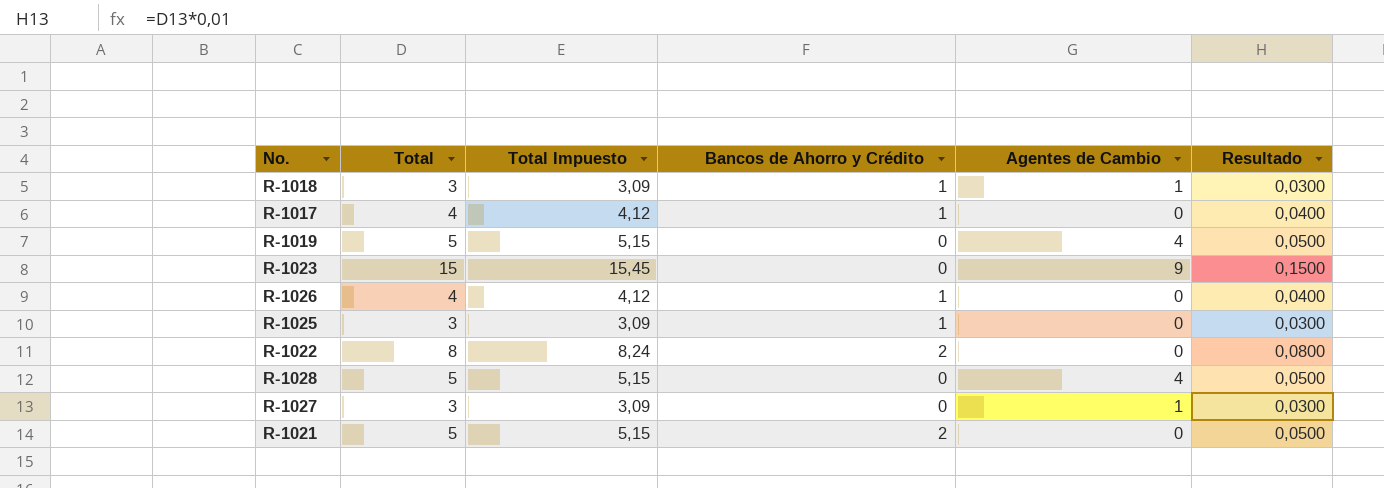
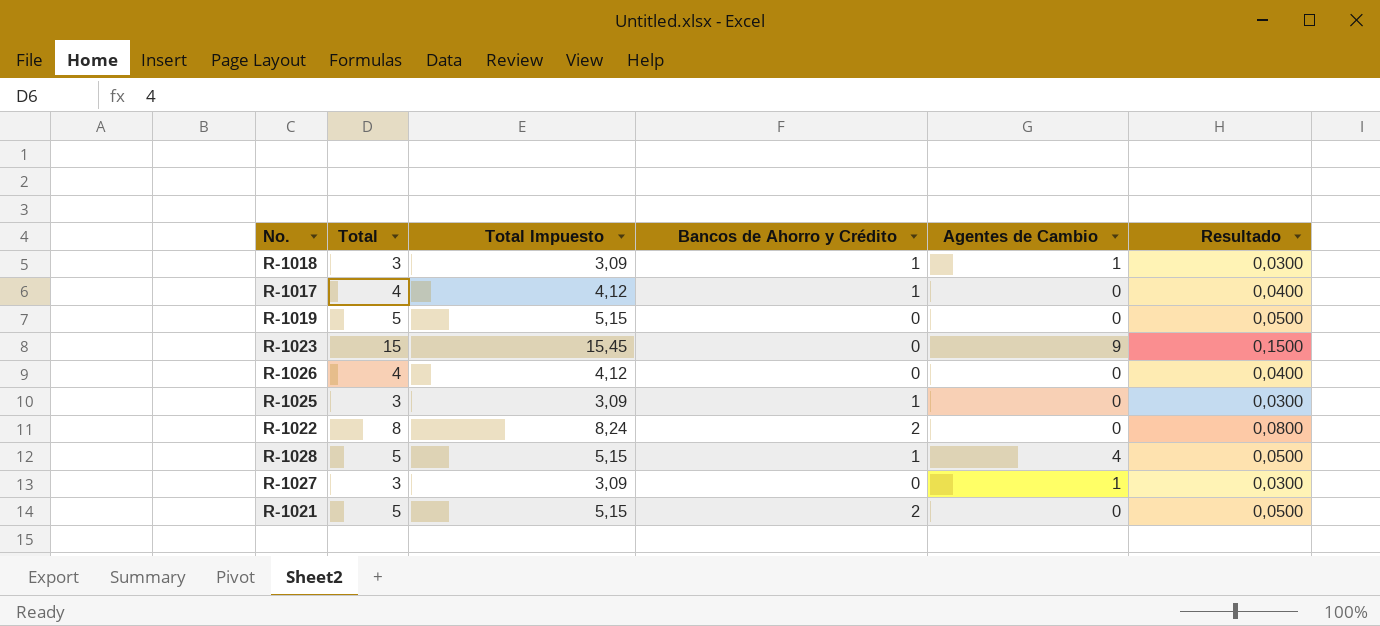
R-1019 | Agentes de Cambio: 4 -> 0
R-1026 | Bancos de Ahorro y Crédito: 1 -> 0
R-1028 | Bancos de Ahorro y Crédito: 0 -> 1

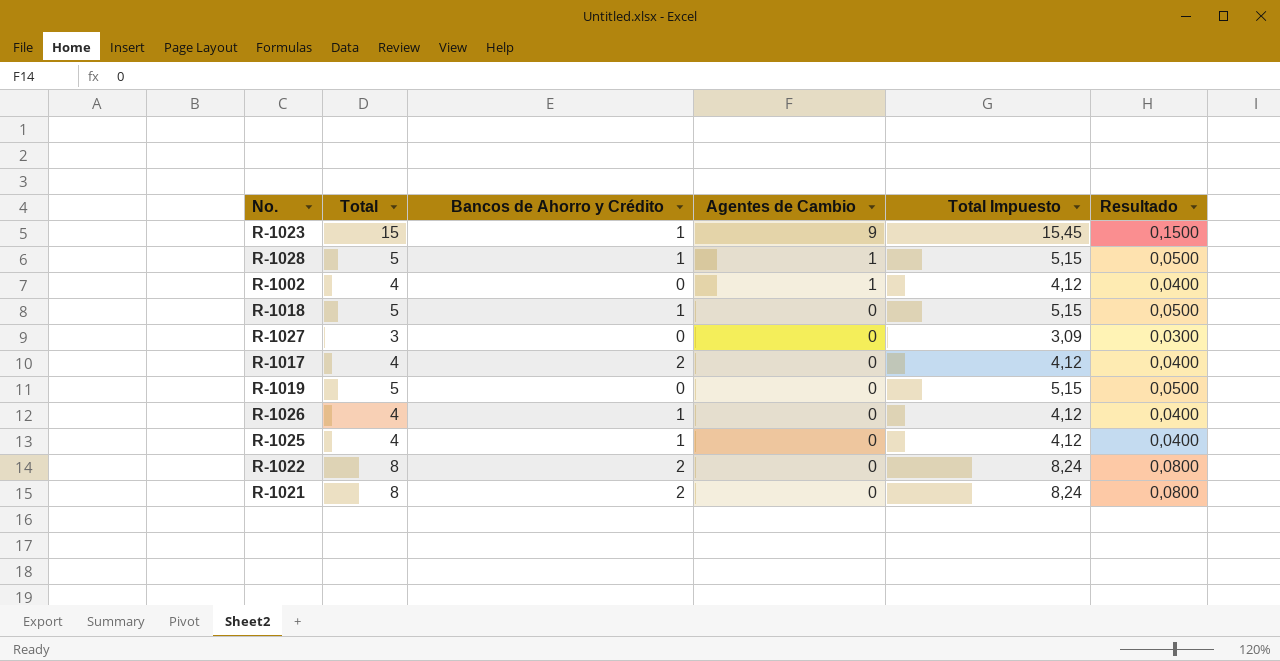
row order: none -> Agentes de Cambio descending
column Total Impuesto | position: 3 -> 5
R-1023 | Bancos de Ahorro y Crédito: 0 -> 1
R-1028 | Agentes de Cambio: 4 -> 1
row R-1002: none -> 4 | 0 | 1 | 4,12 | 0,0400
R-1018 | Total: 3 -> 5
R-1018 | Agentes de Cambio: 1 -> 0
R-1018 | Total Impuesto: 3,09 -> 5,15
R-1018 | Resultado: 0,0300 -> 0,0500
R-1027 | Agentes de Cambio: 1 -> 0
R-1017 | Bancos de Ahorro y Crédito: 1 -> 2
R-1026 | Bancos de Ahorro y Crédito: 0 -> 1
R-1025 | Total: 3 -> 4
R-1025 | Total Impuesto: 3,09 -> 4,12
R-1025 | Resultado: 0,0300 -> 0,0400
R-1021 | Total: 5 -> 8
R-1021 | Total Impuesto: 5,15 -> 8,24
R-1021 | Resultado: 0,0500 -> 0,0800

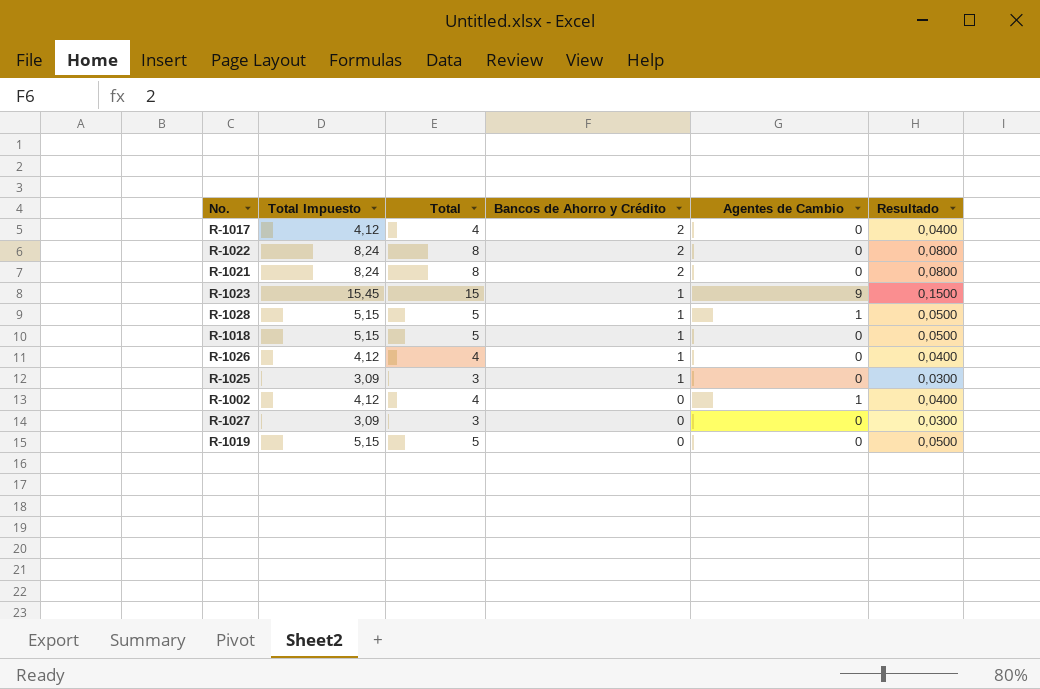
row order: Agentes de Cambio descending -> Bancos de Ahorro y Crédito descending
column Total Impuesto | position: 5 -> 2
R-1025 | Total Impuesto: 4,12 -> 3,09
R-1025 | Total: 4 -> 3
R-1025 | Resultado: 0,0400 -> 0,0300

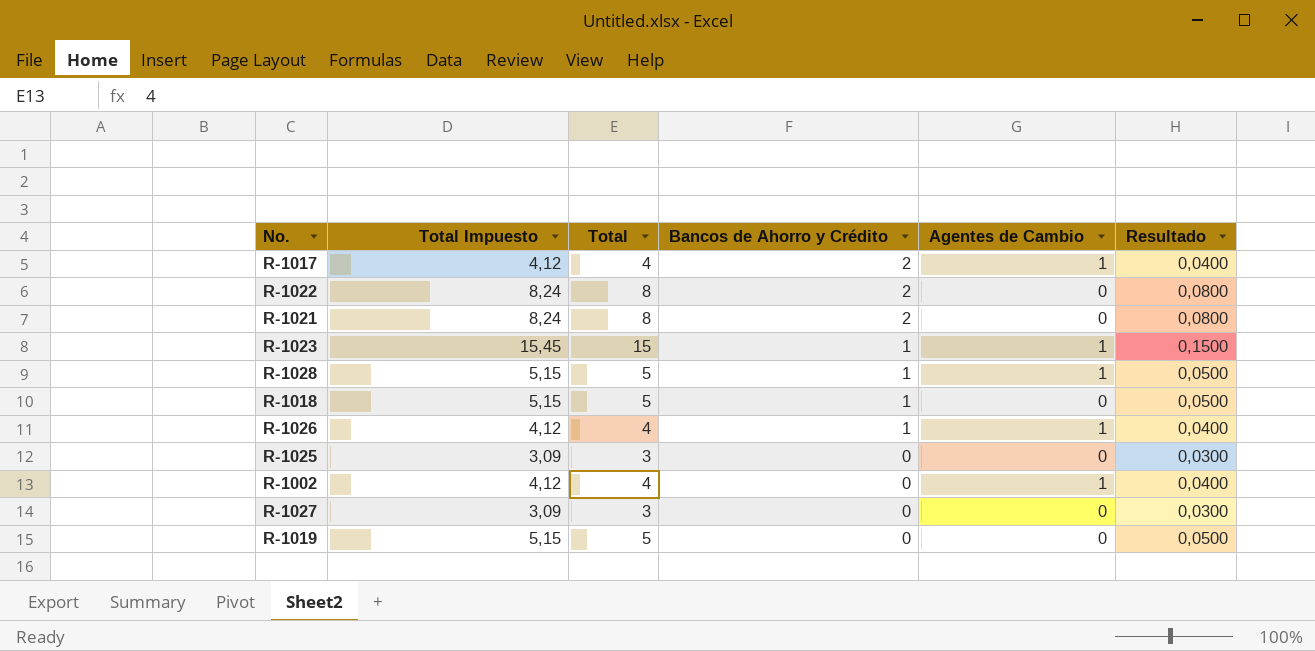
R-1017 | Agentes de Cambio: 0 -> 1
R-1023 | Agentes de Cambio: 9 -> 1
R-1026 | Agentes de Cambio: 0 -> 1
R-1025 | Bancos de Ahorro y Crédito: 1 -> 0

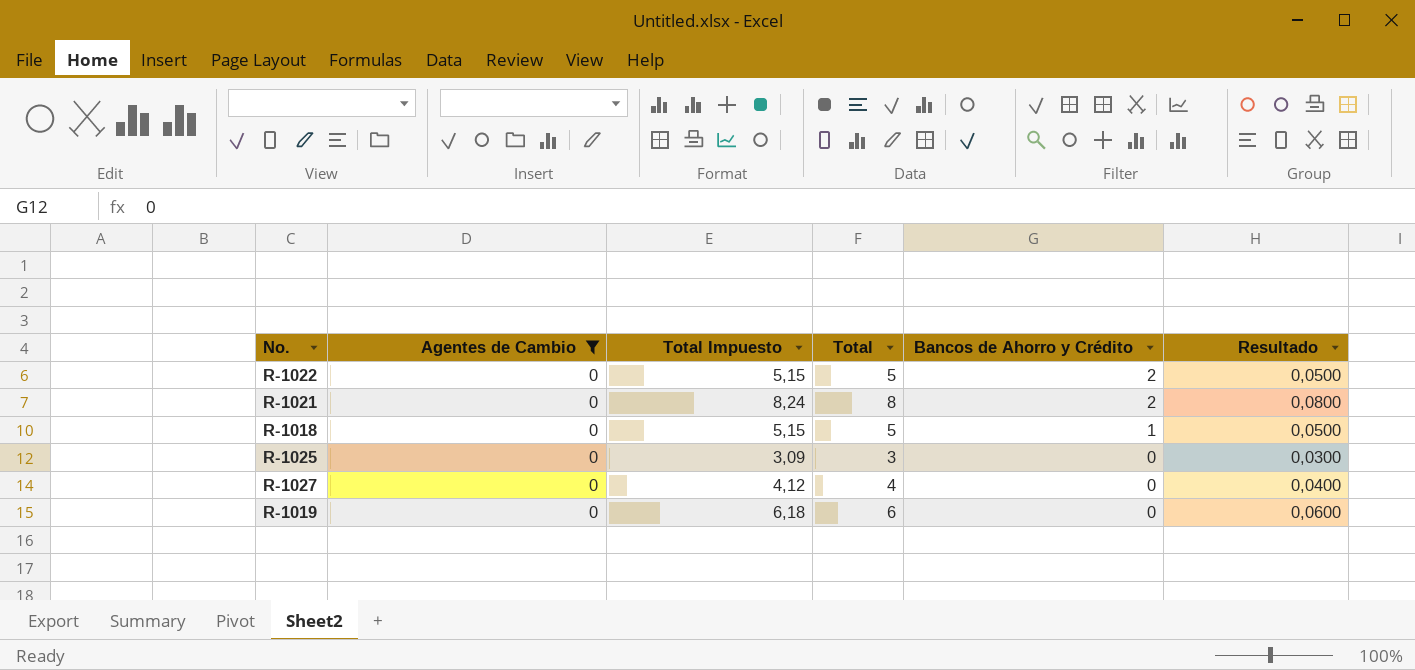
filter: none -> Agentes de Cambio = 0
column Agentes de Cambio | position: 5 -> 2
R-1022 | Total Impuesto: 8,24 -> 5,15
R-1022 | Total: 8 -> 5
R-1022 | Resultado: 0,0800 -> 0,0500
R-1027 | Total Impuesto: 3,09 -> 4,12
R-1027 | Total: 3 -> 4
R-1027 | Resultado: 0,0300 -> 0,0400
R-1019 | Total Impuesto: 5,15 -> 6,18
R-1019 | Total: 5 -> 6
R-1019 | Resultado: 0,0500 -> 0,0600

